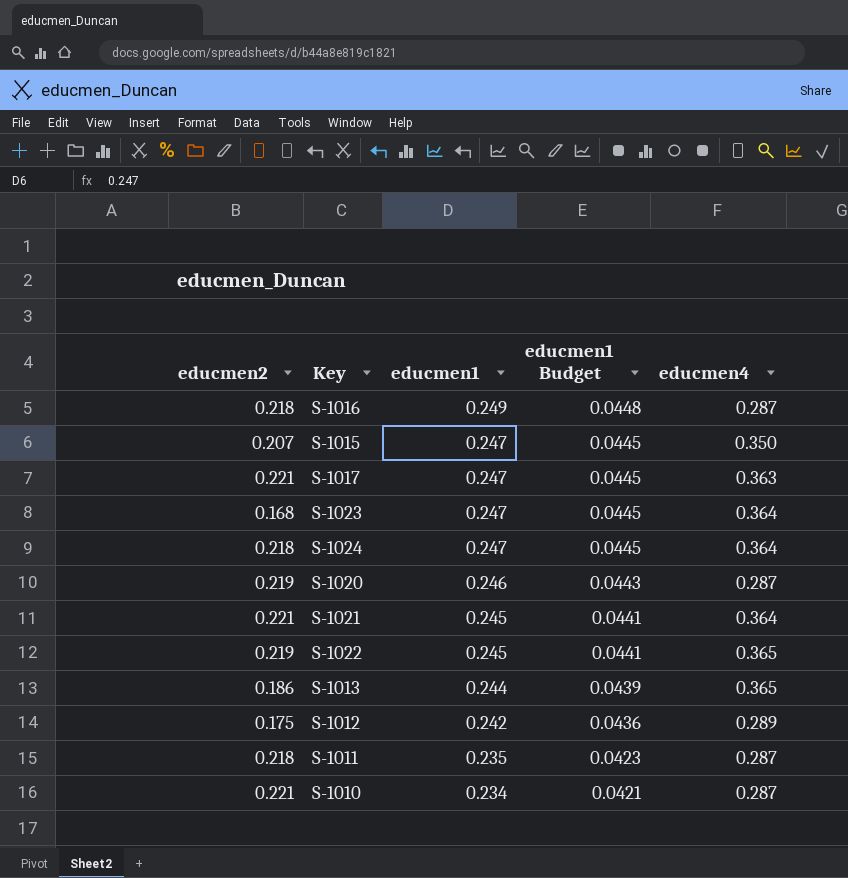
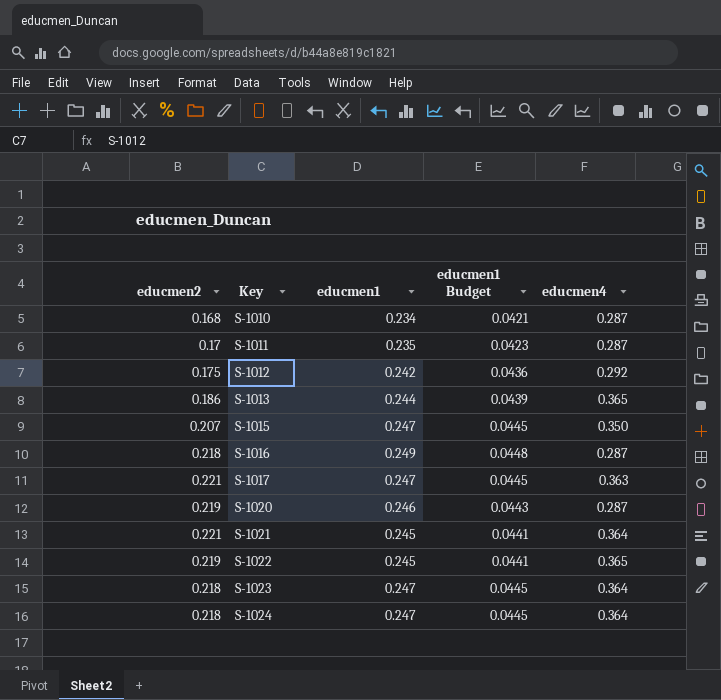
row order: educmen1 descending -> Key ascending
S-1010 | educmen2: 0.221 -> 0.168
S-1011 | educmen2: 0.218 -> 0.17
S-1012 | educmen4: 0.289 -> 0.292
S-1023 | educmen2: 0.168 -> 0.218

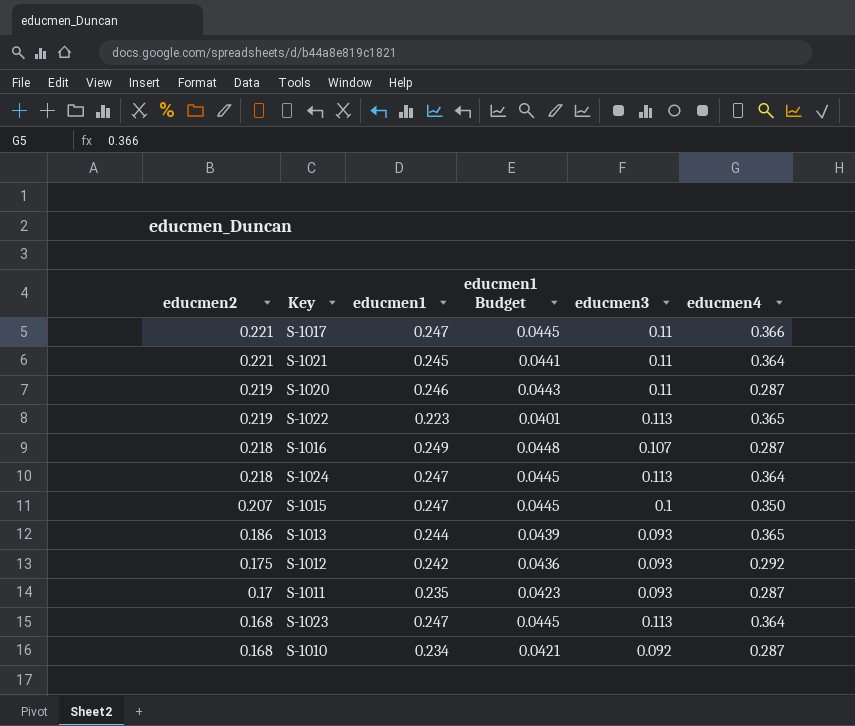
row order: Key ascending -> educmen2 descending
column educmen3 | position: none -> 5
S-1017 | educmen4: 0.363 -> 0.366
S-1022 | educmen1: 0.245 -> 0.223
S-1022 | educmen1 Budget: 0.0441 -> 0.0401
S-1023 | educmen2: 0.218 -> 0.168

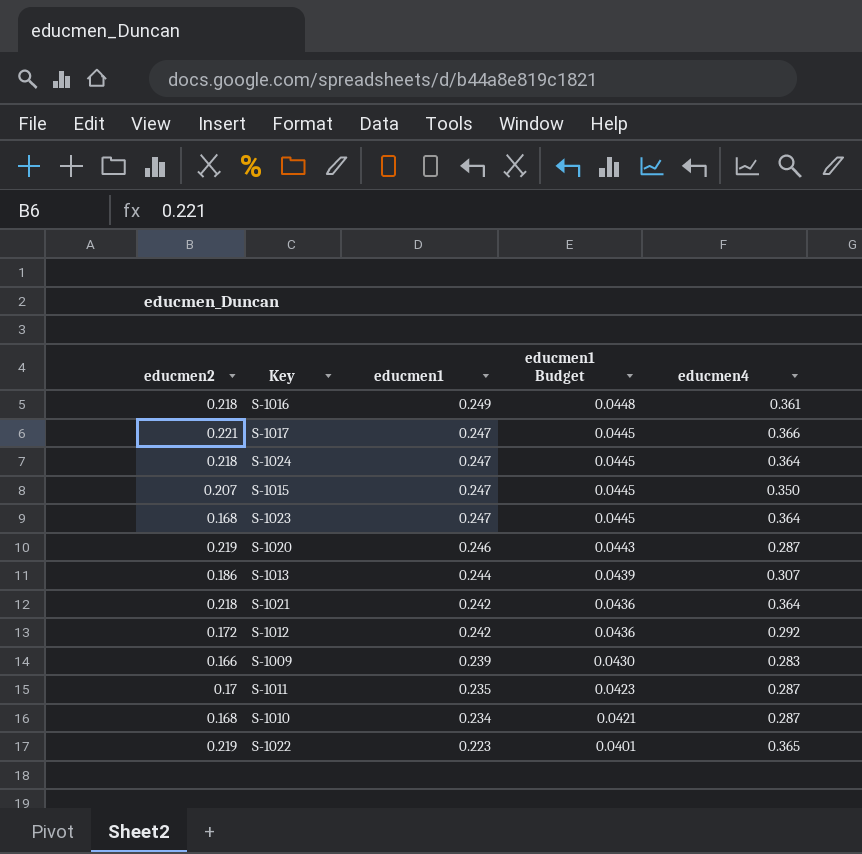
row order: educmen2 descending -> educmen1 descending
column educmen3 | position: 5 -> none
S-1016 | educmen4: 0.287 -> 0.361
S-1013 | educmen4: 0.365 -> 0.307
S-1021 | educmen2: 0.221 -> 0.218
S-1021 | educmen1: 0.245 -> 0.242
S-1021 | educmen1 Budget: 0.0441 -> 0.0436
S-1012 | educmen2: 0.175 -> 0.172
row S-1009: none -> 0.166 | 0.239 | 0.0430 | 0.283

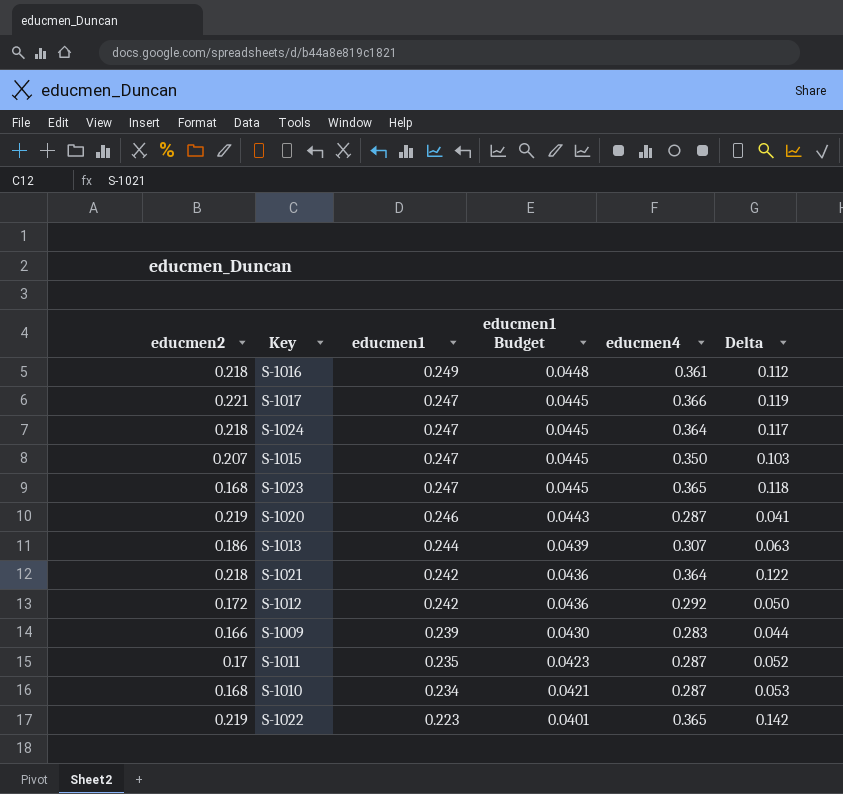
column Delta | formula: none -> [educmen4] - [educmen1]
S-1023 | educmen4: 0.364 -> 0.365

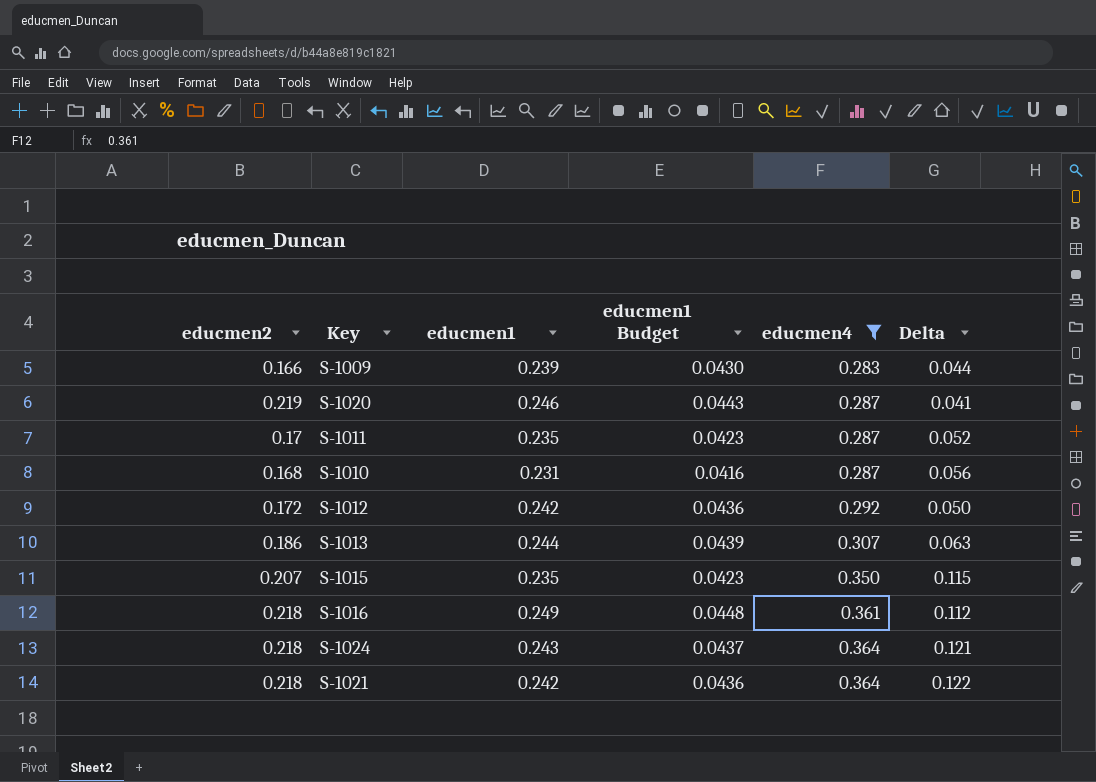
filter: none -> educmen4 <= 0.364
row order: educmen1 descending -> educmen4 ascending
S-1010 | educmen1: 0.234 -> 0.231
S-1010 | educmen1 Budget: 0.0421 -> 0.0416
S-1010 | Delta: 0.053 -> 0.056
S-1015 | educmen1: 0.247 -> 0.235
S-1015 | educmen1 Budget: 0.0445 -> 0.0423
S-1015 | Delta: 0.103 -> 0.115
S-1024 | educmen1: 0.247 -> 0.243
S-1024 | educmen1 Budget: 0.0445 -> 0.0437
S-1024 | Delta: 0.117 -> 0.121

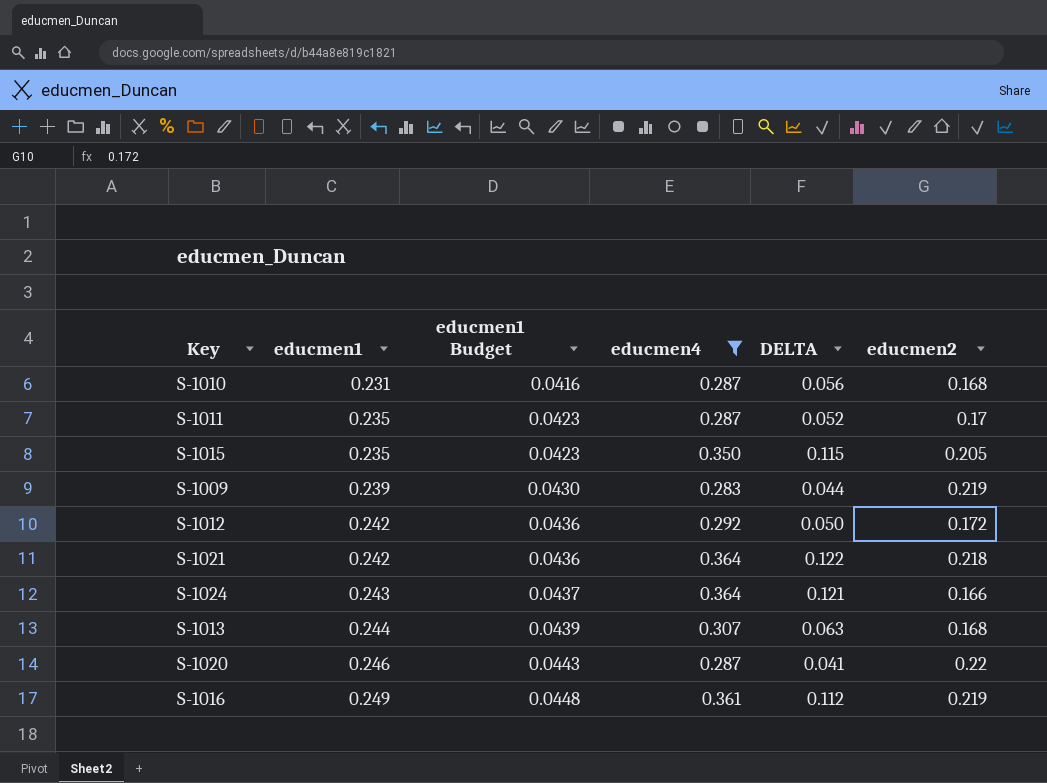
row order: educmen4 ascending -> educmen1 ascending
column name: Delta -> DELTA
column educmen2 | position: 1 -> 6
S-1015 | educmen2: 0.207 -> 0.205
S-1009 | educmen2: 0.166 -> 0.219
S-1024 | educmen2: 0.218 -> 0.166
S-1013 | educmen2: 0.186 -> 0.168
S-1020 | educmen2: 0.219 -> 0.22
S-1016 | educmen2: 0.218 -> 0.219

